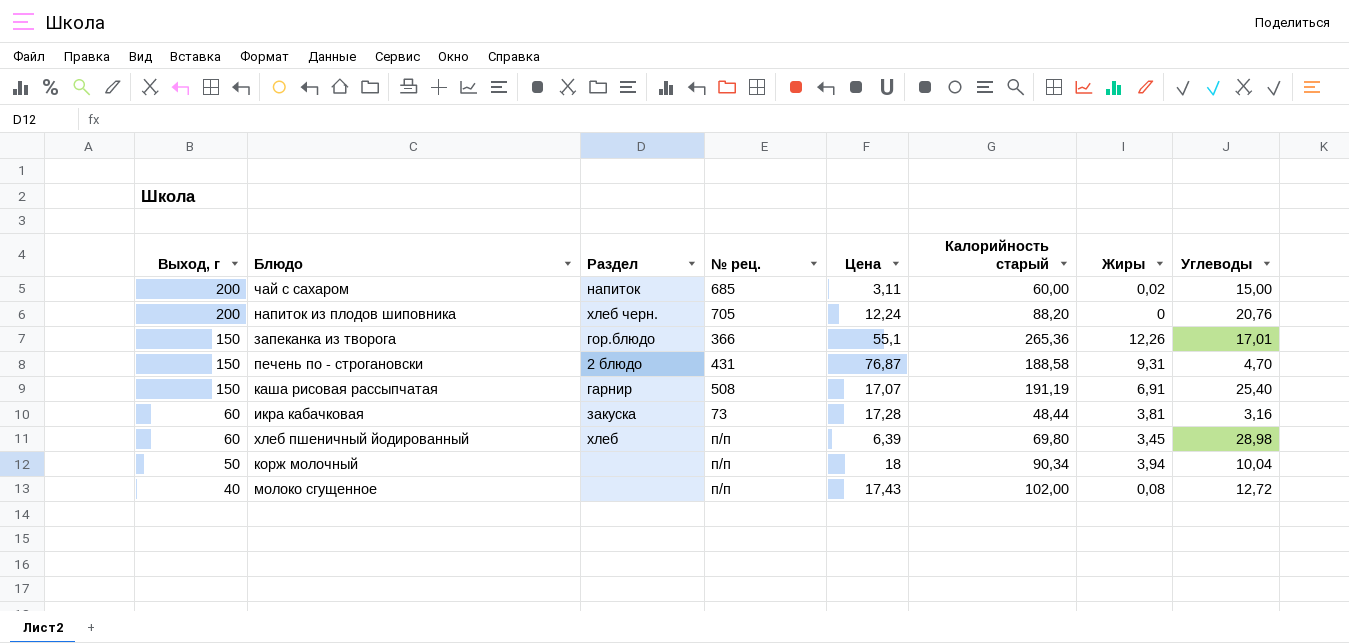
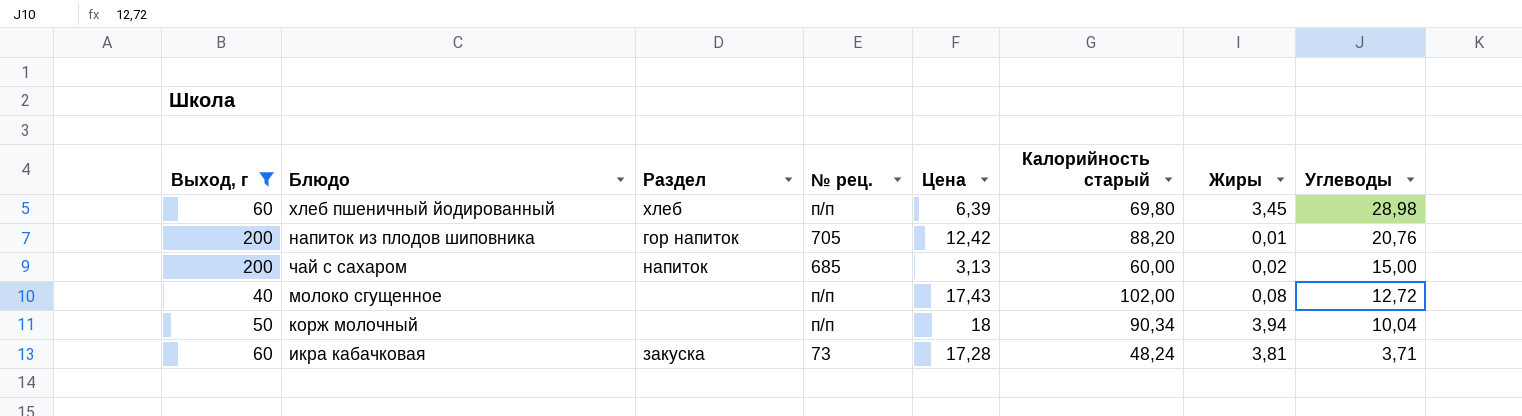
filter: none -> Выход, г != 150
row order: Выход, г descending -> Углеводы descending
напиток из плодов шиповника | Раздел: хлеб черн. -> гор напиток
напиток из плодов шиповника | Цена: 12,24 -> 12,42
напиток из плодов шиповника | Жиры: 0 -> 0,01
чай с сахаром | Цена: 3,11 -> 3,13
икра кабачковая | Калорийность старый: 48,44 -> 48,24
икра кабачковая | Углеводы: 3,16 -> 3,71

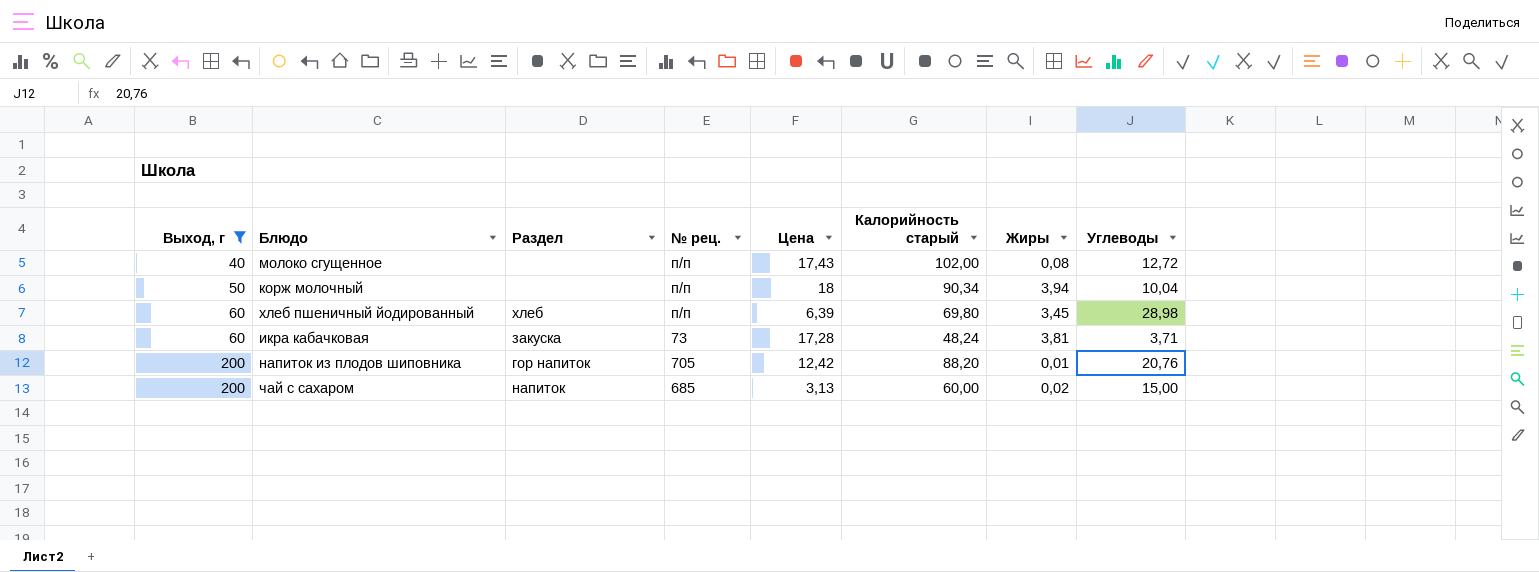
row order: Углеводы descending -> Выход, г ascending

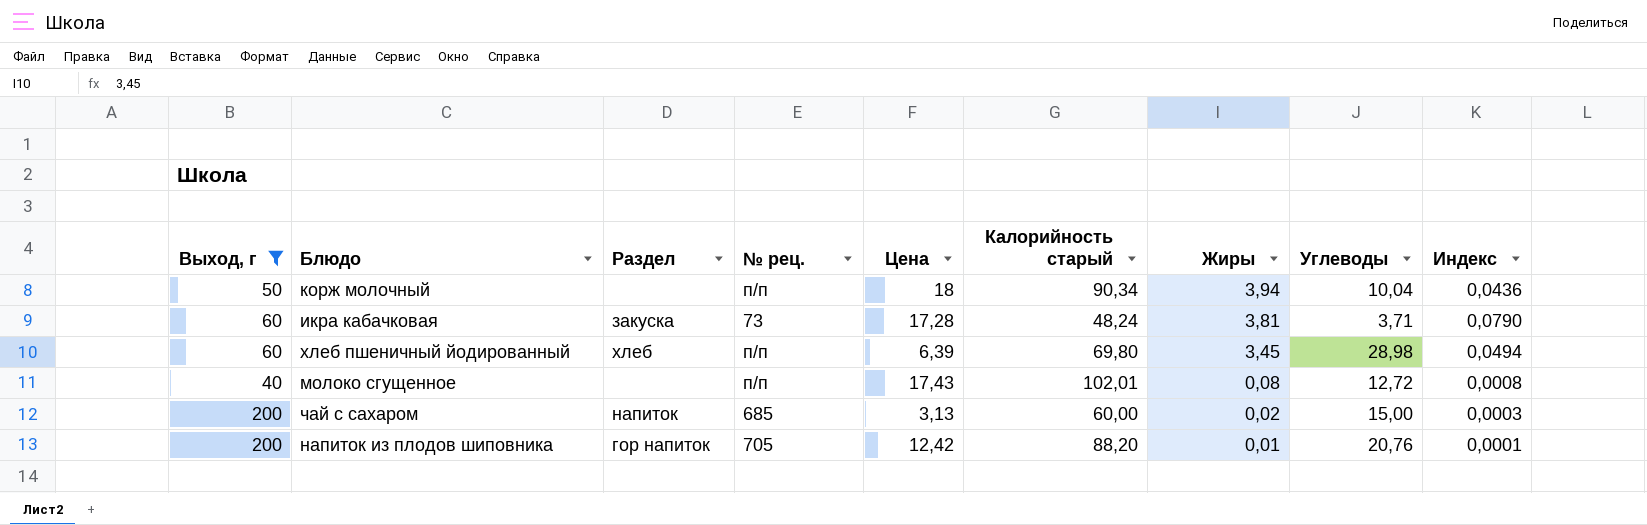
row order: Выход, г ascending -> Жиры descending
column Индекс | formula: none -> [Жиры] / [Калорийность старый]
молоко сгущенное | Калорийность старый: 102,00 -> 102,01

